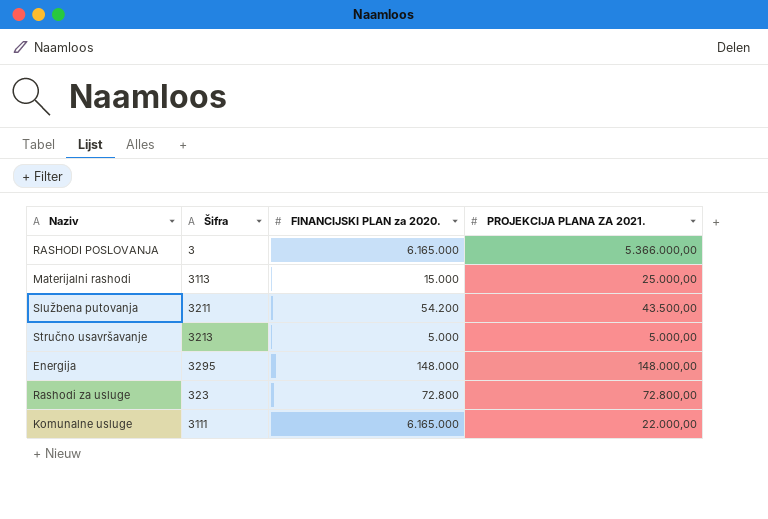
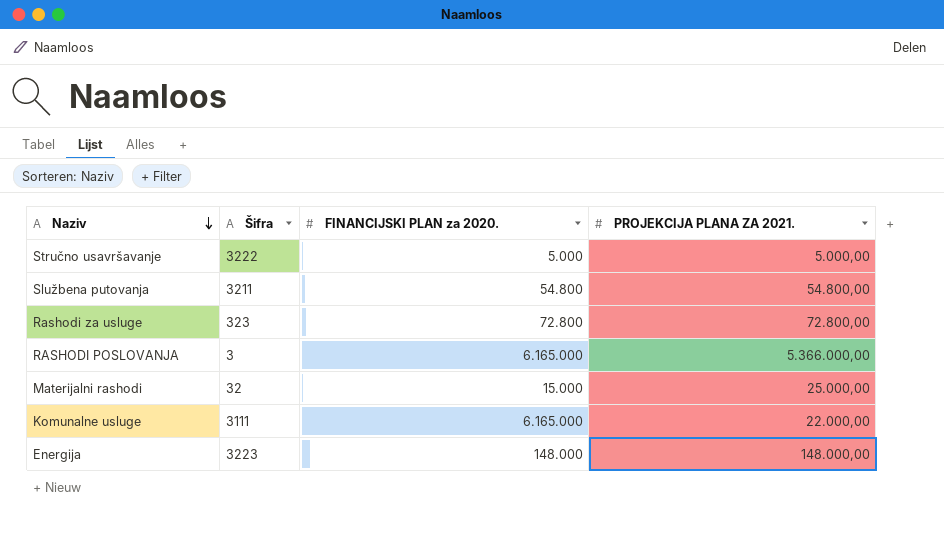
row order: none -> Naziv descending
Stručno usavršavanje | Šifra: 3213 -> 3222
Službena putovanja | FINANCIJSKI PLAN za 2020.: 54.200 -> 54.800
Službena putovanja | PROJEKCIJA PLANA ZA 2021.: 43.500,00 -> 54.800,00
Materijalni rashodi | Šifra: 3113 -> 32
Energija | Šifra: 3295 -> 3223

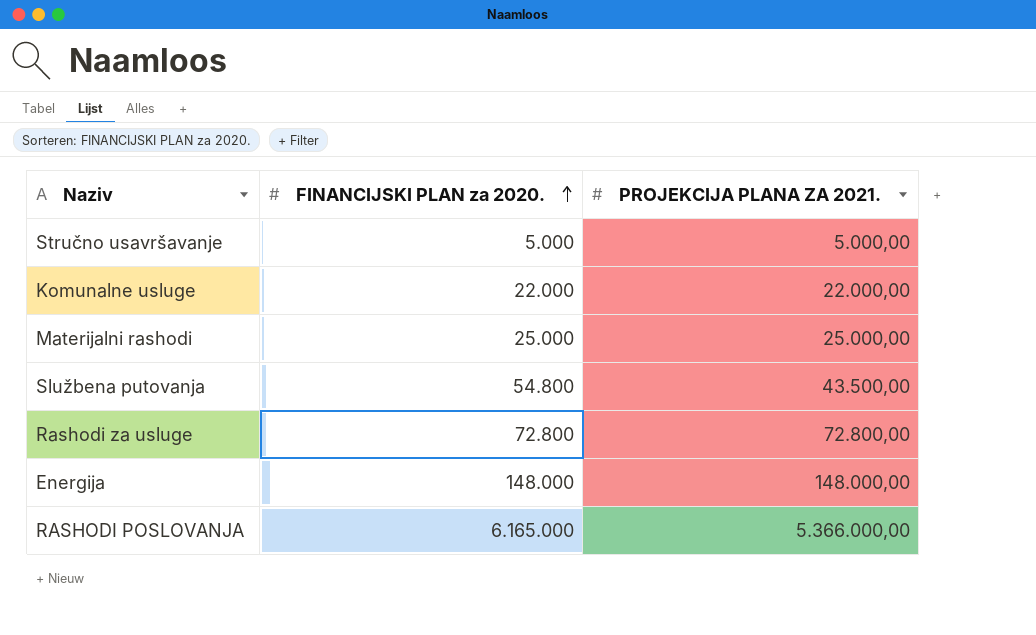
row order: Naziv descending -> FINANCIJSKI PLAN za 2020. ascending
column Šifra | position: 2 -> none
Komunalne usluge | FINANCIJSKI PLAN za 2020.: 6.165.000 -> 22.000
Materijalni rashodi | FINANCIJSKI PLAN za 2020.: 15.000 -> 25.000
Službena putovanja | PROJEKCIJA PLANA ZA 2021.: 54.800,00 -> 43.500,00

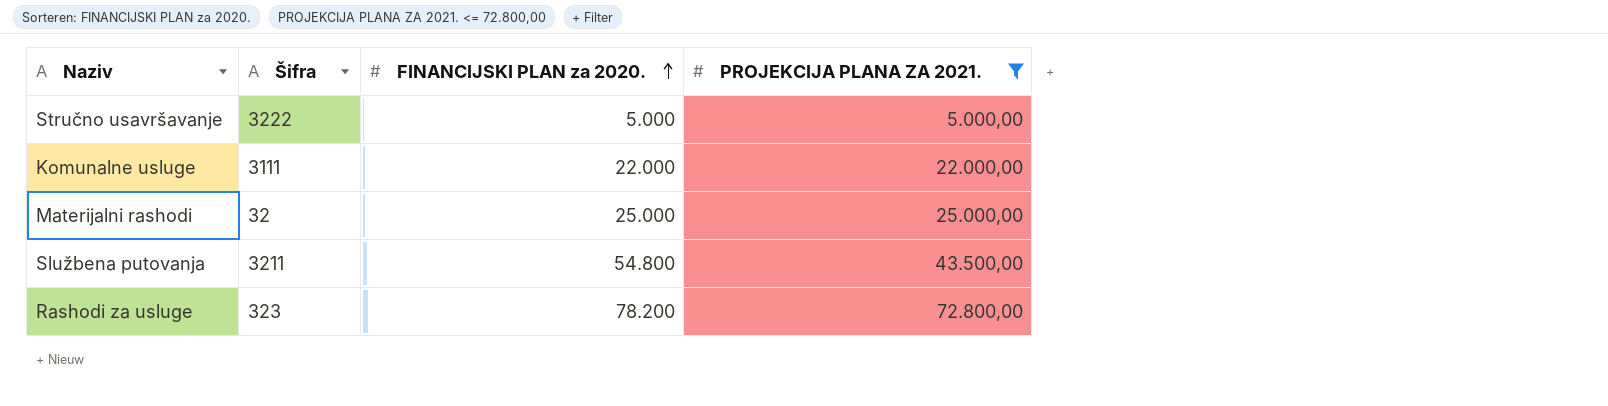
filter: none -> PROJEKCIJA PLANA ZA 2021. <= 72.800,00
column Šifra | position: none -> 2
Rashodi za usluge | FINANCIJSKI PLAN za 2020.: 72.800 -> 78.200

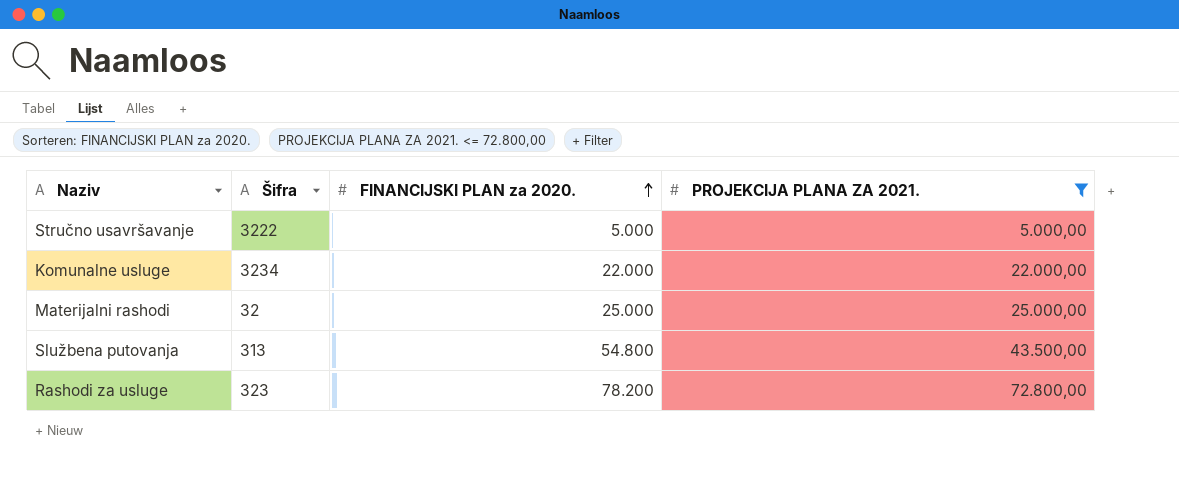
Komunalne usluge | Šifra: 3111 -> 3234
Službena putovanja | Šifra: 3211 -> 313

